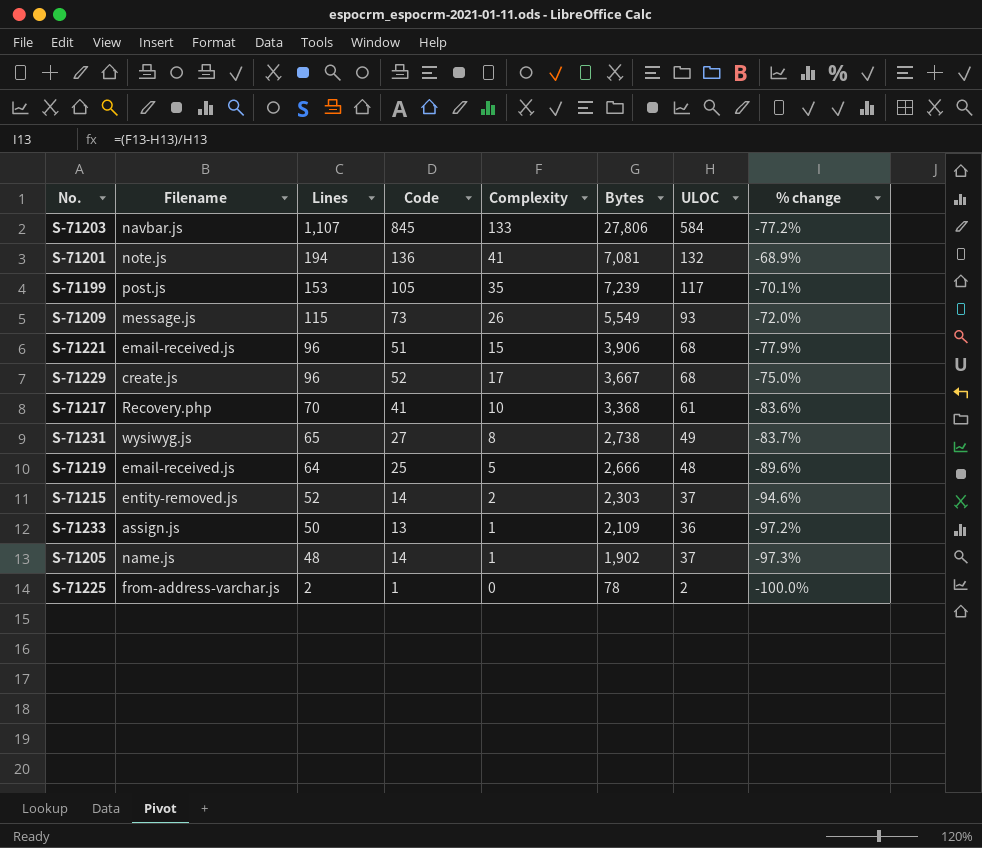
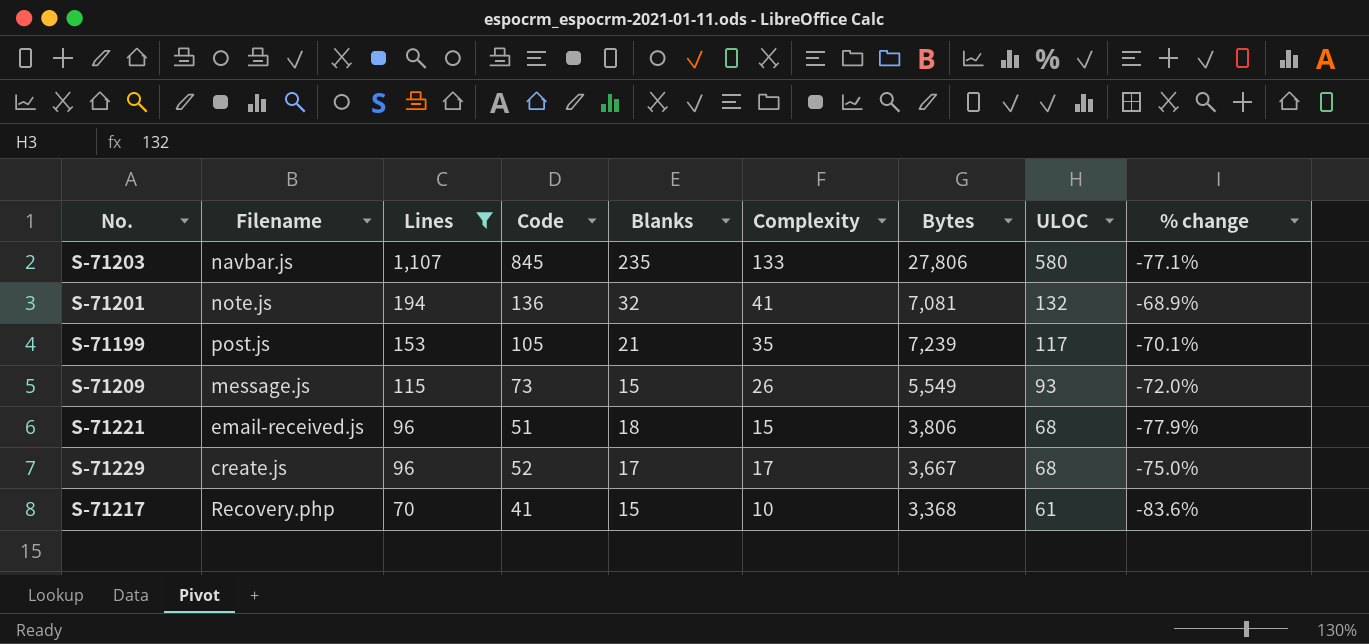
filter: none -> Lines >= 70
column Blanks | position: none -> 5
S-71203 | ULOC: 584 -> 580
S-71203 | % change: -77.2% -> -77.1%
S-71221 | Bytes: 3,906 -> 3,806

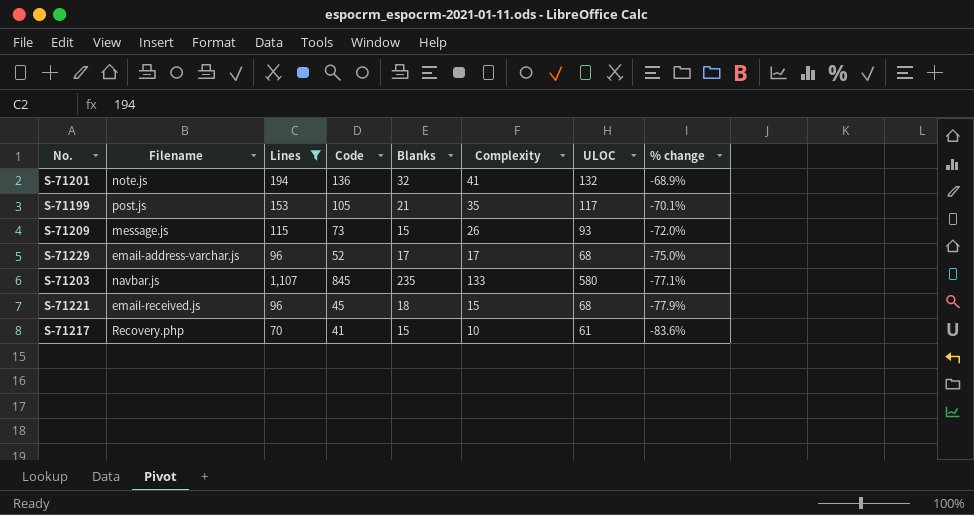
row order: Lines descending -> % change descending
column Bytes | position: 7 -> none
S-71229 | Filename: create.js -> email-address-varchar.js
S-71221 | Code: 51 -> 45

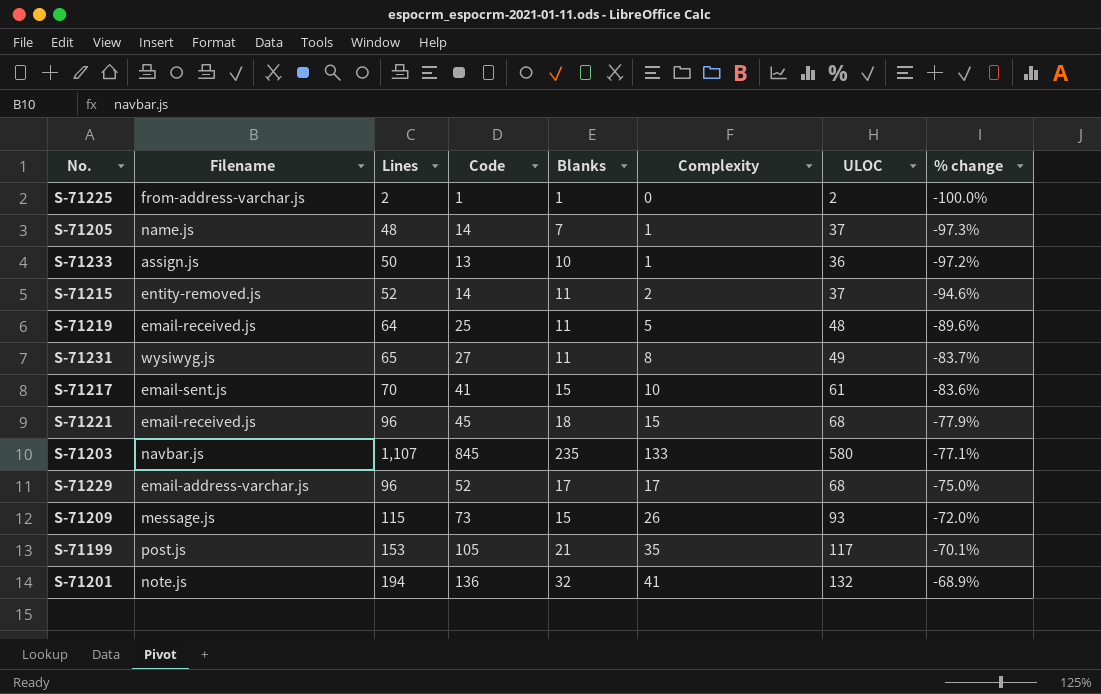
filter: Lines >= 70 -> none
row order: % change descending -> % change ascending
S-71217 | Filename: Recovery.php -> email-sent.js

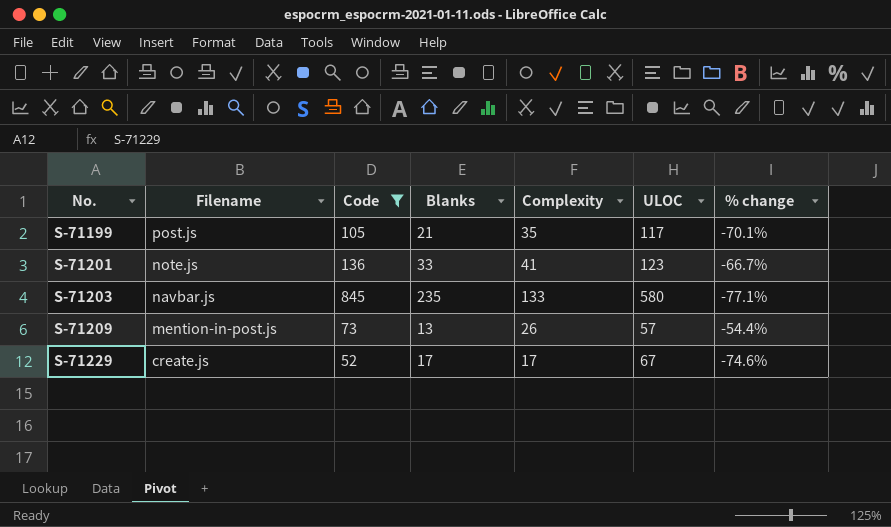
filter: none -> Code >= 52
row order: % change ascending -> No. ascending
column Lines | position: 3 -> none
S-71201 | Blanks: 32 -> 33
S-71201 | ULOC: 132 -> 123
S-71201 | % change: -68.9% -> -66.7%
S-71209 | Filename: message.js -> mention-in-post.js
S-71209 | Blanks: 15 -> 13
S-71209 | ULOC: 93 -> 57
S-71209 | % change: -72.0% -> -54.4%
S-71229 | Filename: email-address-varchar.js -> create.js
S-71229 | ULOC: 68 -> 67
S-71229 | % change: -75.0% -> -74.6%

